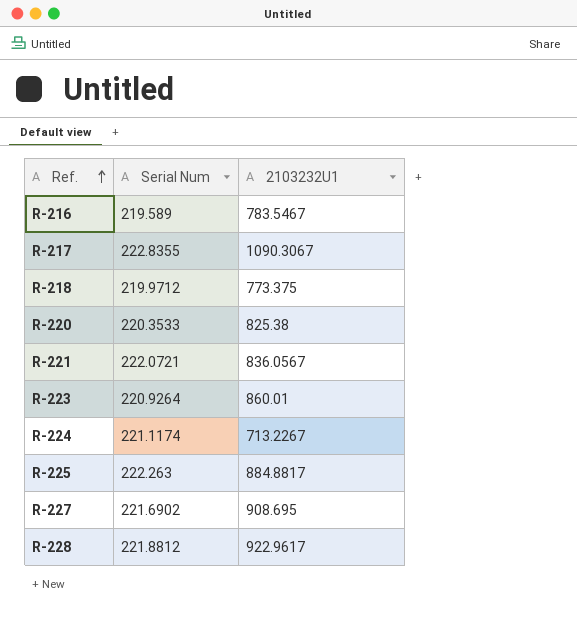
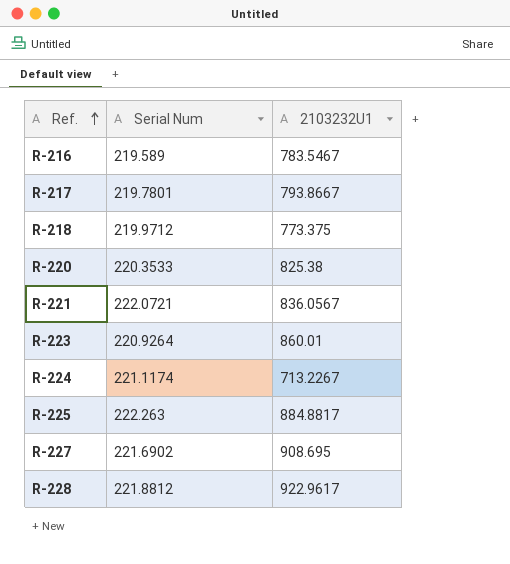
R-217 | Serial Num: 222.8355 -> 219.7801
R-217 | 2103232U1: 1090.3067 -> 793.8667

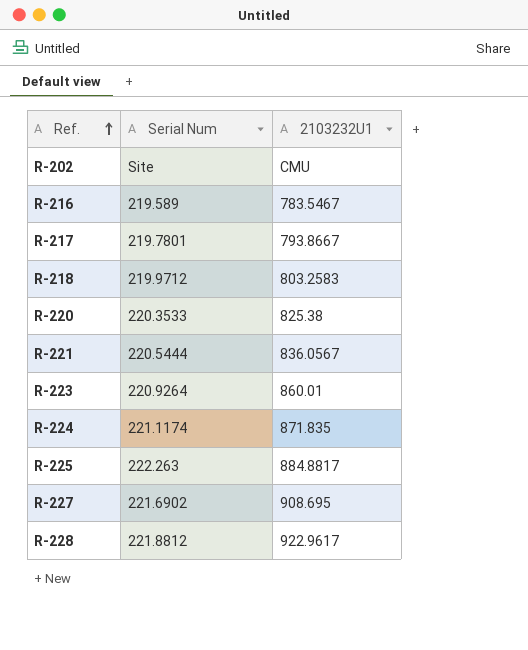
row R-202: none -> Site | CMU
R-218 | 2103232U1: 773.375 -> 803.2583
R-221 | Serial Num: 222.0721 -> 220.5444
R-224 | 2103232U1: 713.2267 -> 871.835

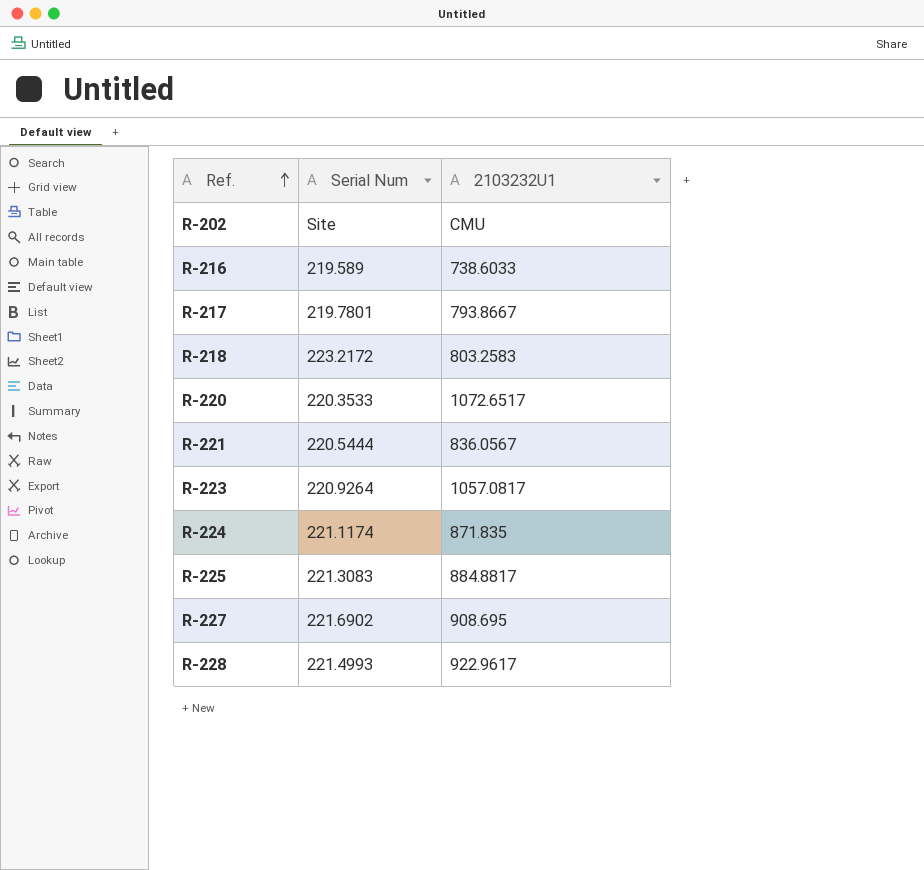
R-216 | 2103232U1: 783.5467 -> 738.6033
R-218 | Serial Num: 219.9712 -> 223.2172
R-220 | 2103232U1: 825.38 -> 1072.6517
R-223 | 2103232U1: 860.01 -> 1057.0817
R-225 | Serial Num: 222.263 -> 221.3083
R-228 | Serial Num: 221.8812 -> 221.4993

